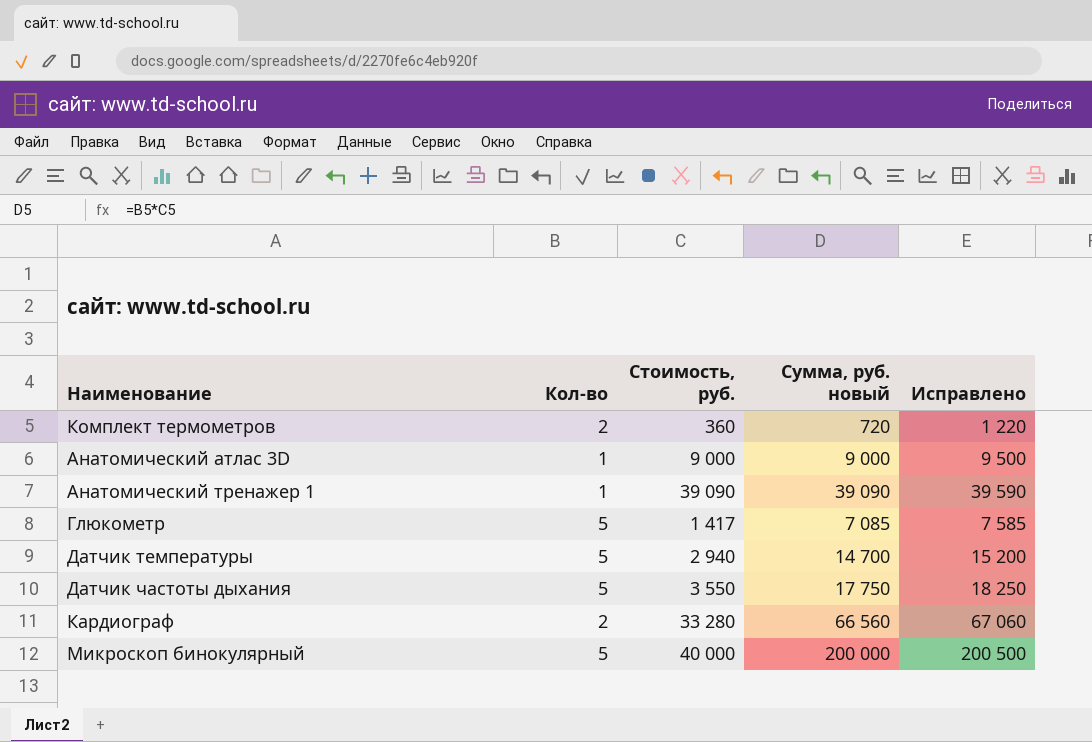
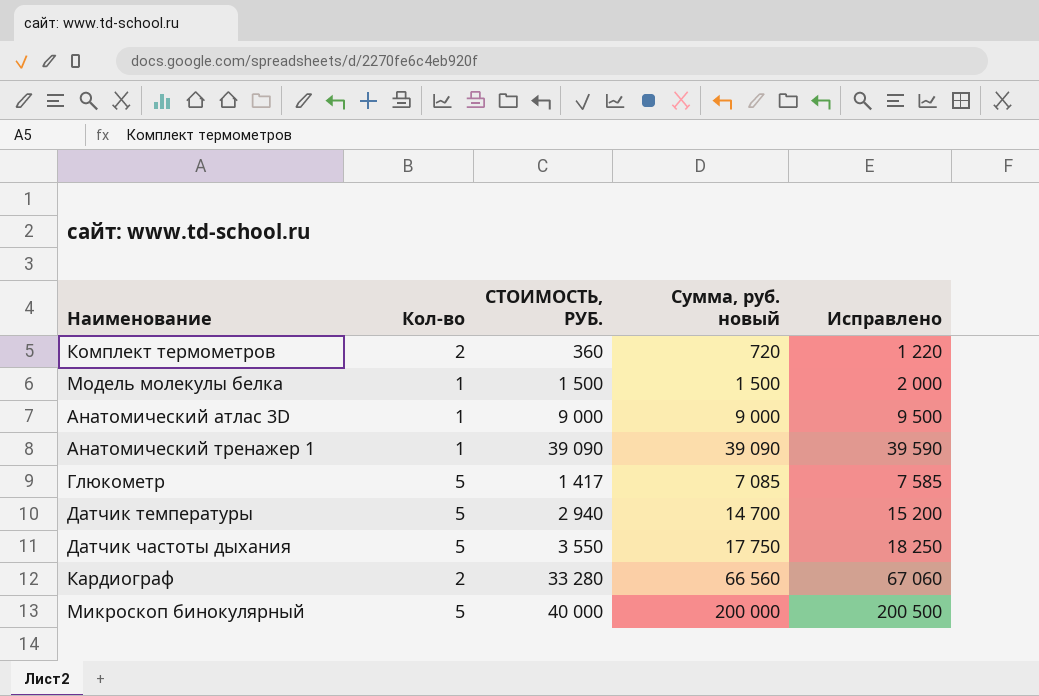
column name: Стоимость, руб. -> СТОИМОСТЬ, РУБ.
row Модель молекулы белка: none -> 1 | 1 500 | 1 500 | 2 000

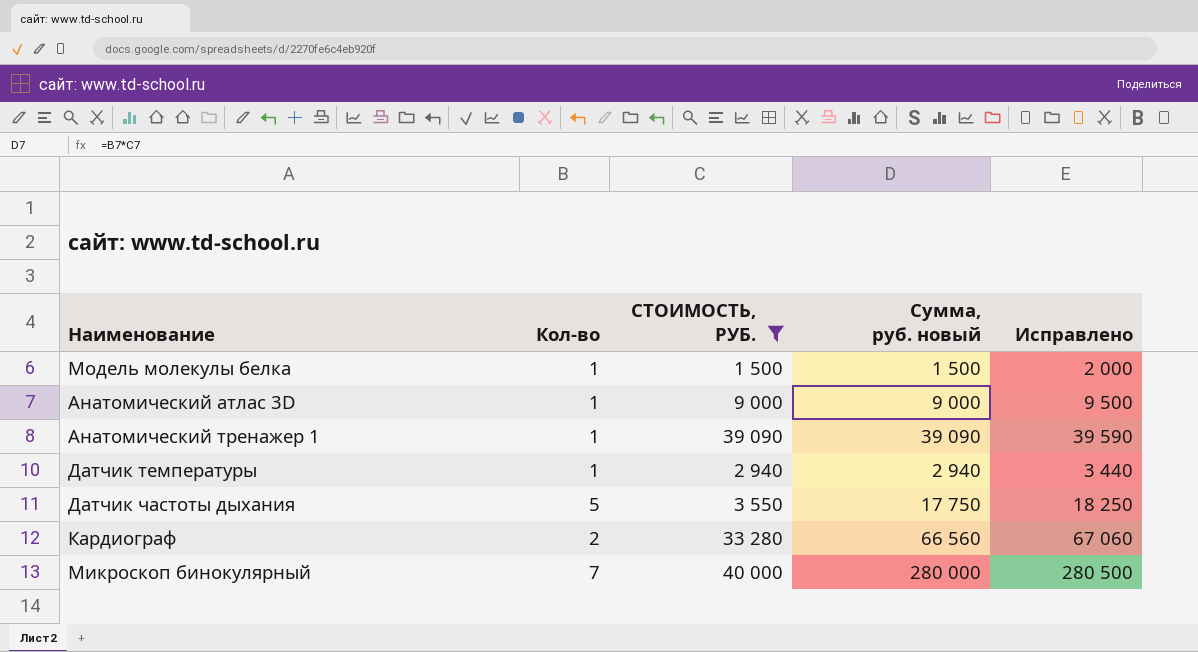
filter: none -> СТОИМОСТЬ, РУБ. >= 1 500
Датчик температуры | Кол-во: 5 -> 1
Датчик температуры | Сумма, руб. новый: 14 700 -> 2 940
Датчик температуры | Исправлено: 15 200 -> 3 440
Микроскоп бинокулярный | Кол-во: 5 -> 7
Микроскоп бинокулярный | Сумма, руб. новый: 200 000 -> 280 000
Микроскоп бинокулярный | Исправлено: 200 500 -> 280 500

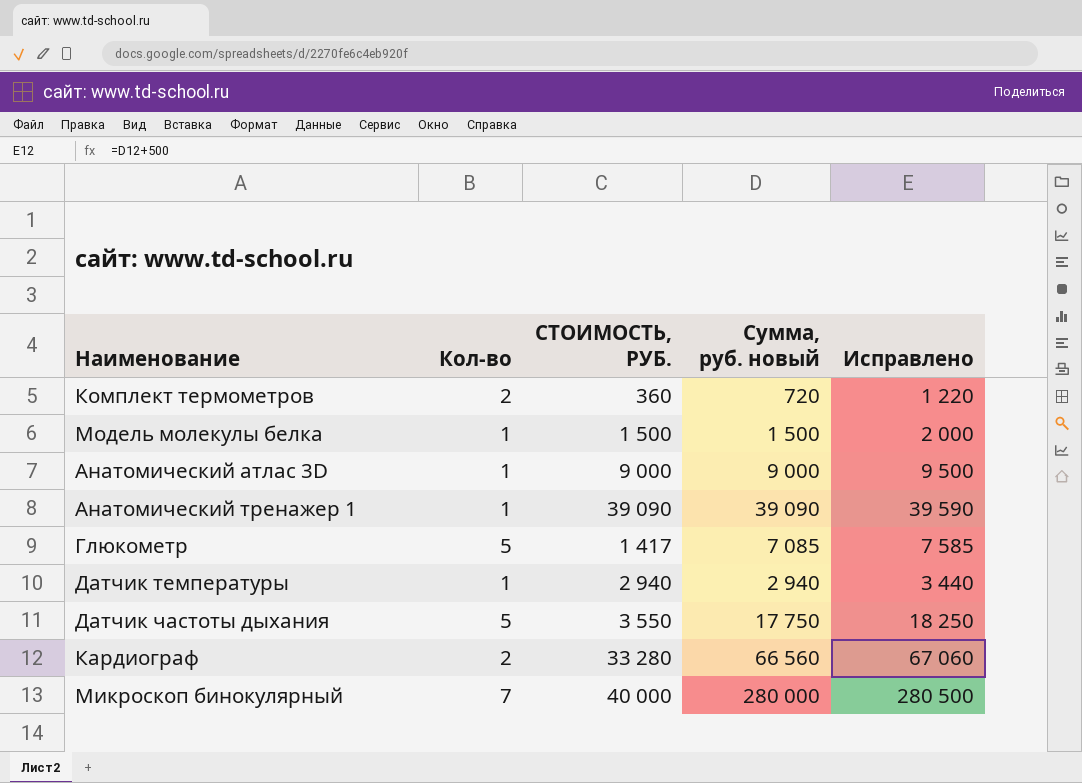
filter: СТОИМОСТЬ, РУБ. >= 1 500 -> none

